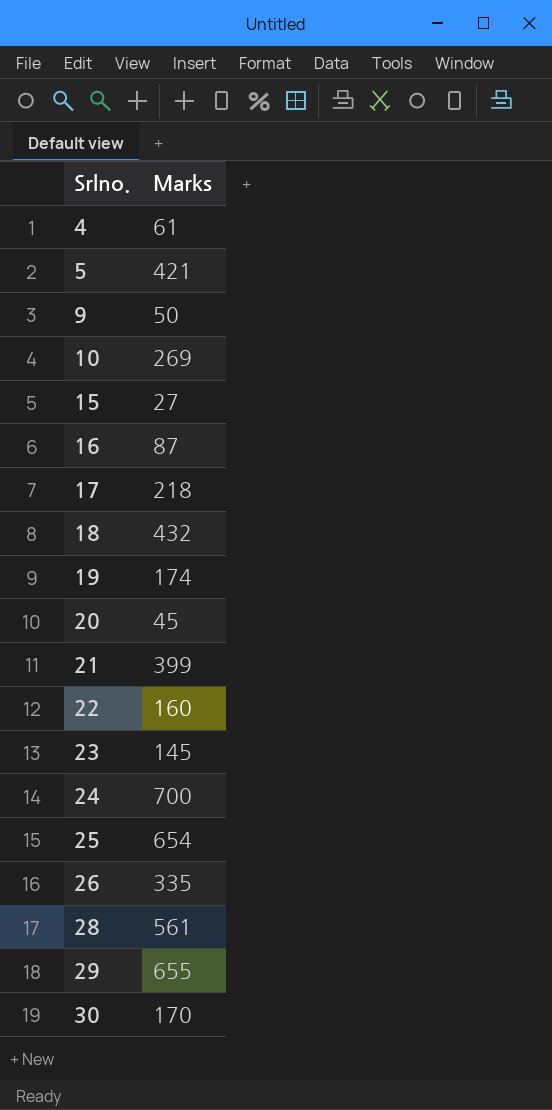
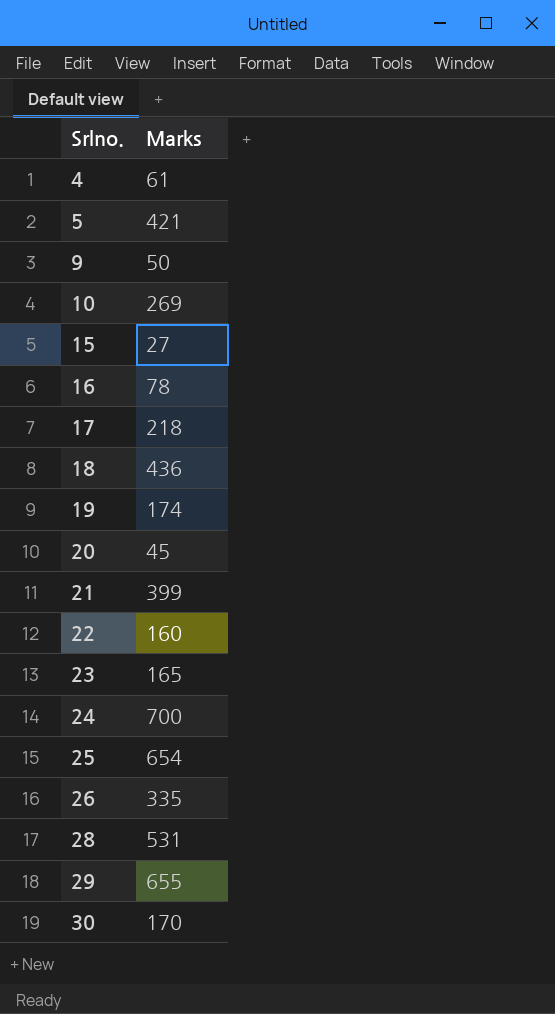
16 | Marks: 87 -> 78
18 | Marks: 432 -> 436
23 | Marks: 145 -> 165
28 | Marks: 561 -> 531

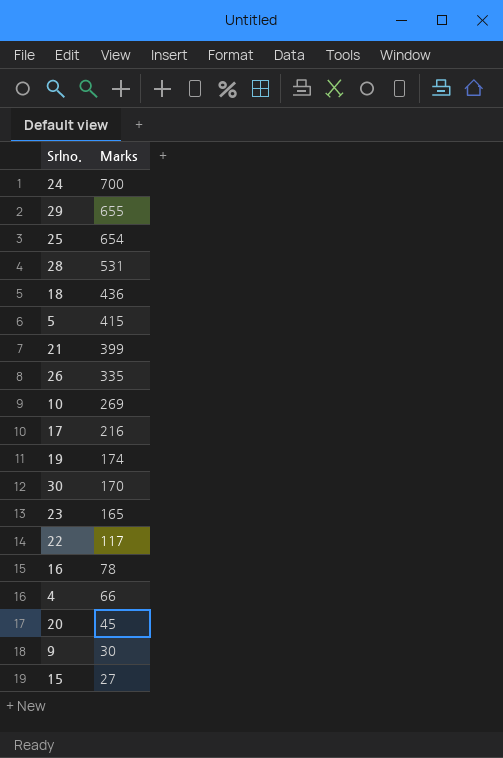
row order: Srlno. ascending -> Marks descending
5 | Marks: 421 -> 415
17 | Marks: 218 -> 216
22 | Marks: 160 -> 117
4 | Marks: 61 -> 66
9 | Marks: 50 -> 30

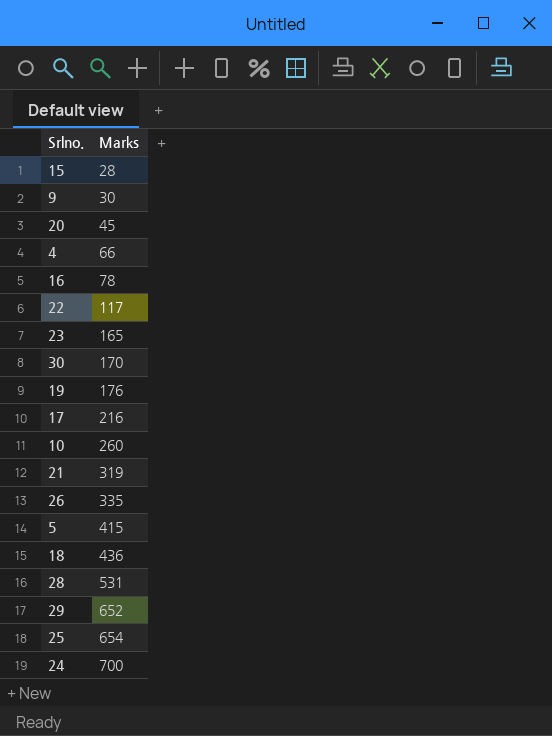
row order: Marks descending -> Marks ascending
15 | Marks: 27 -> 28
19 | Marks: 174 -> 176
10 | Marks: 269 -> 260
21 | Marks: 399 -> 319
29 | Marks: 655 -> 652

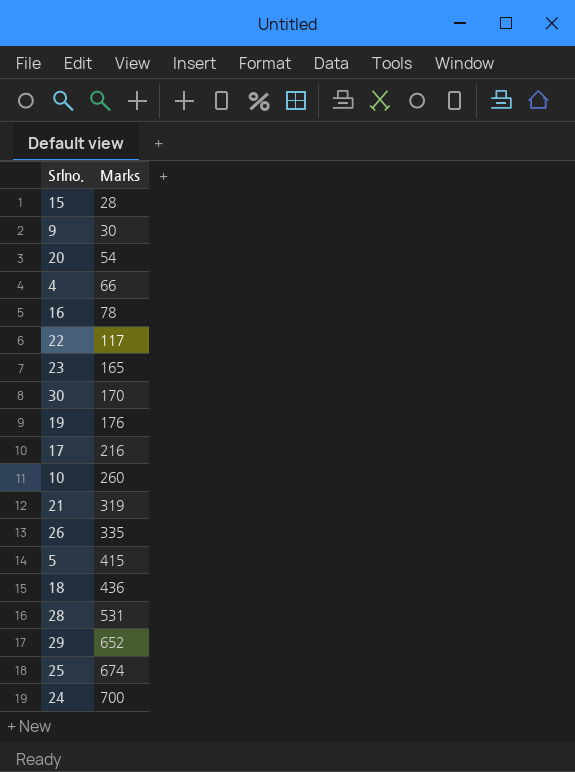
20 | Marks: 45 -> 54
25 | Marks: 654 -> 674

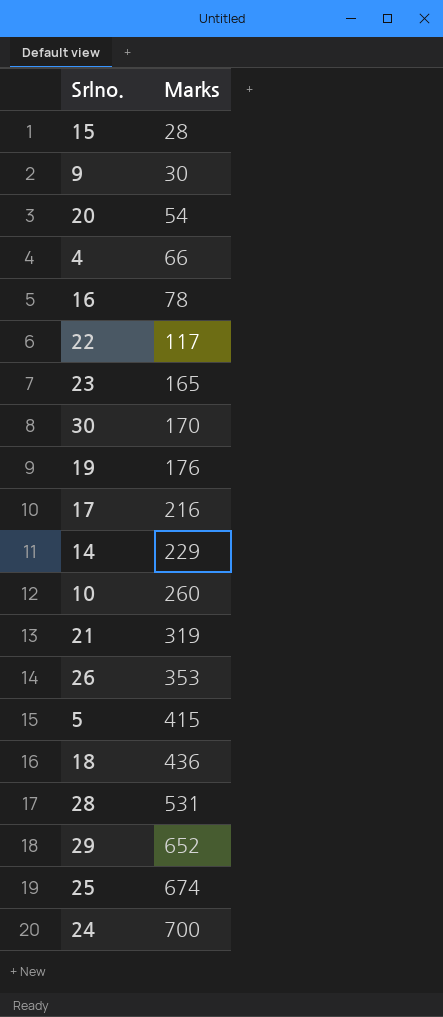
row 14: none -> 229
26 | Marks: 335 -> 353

